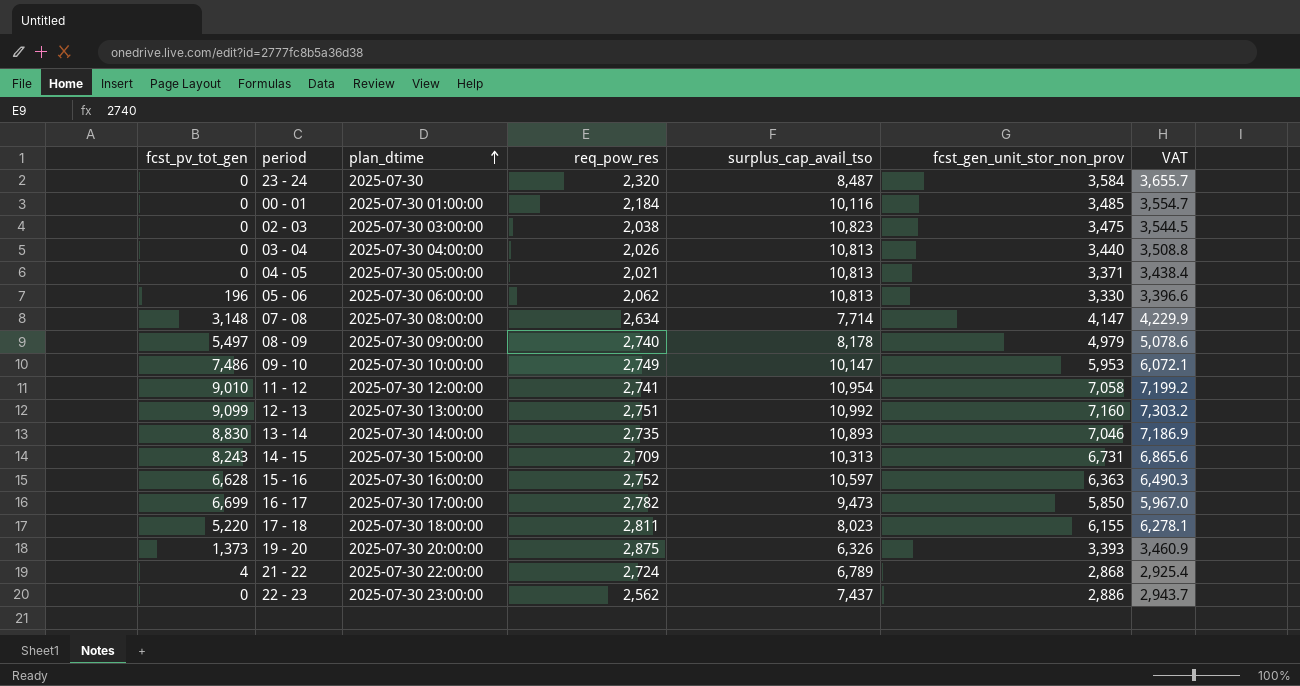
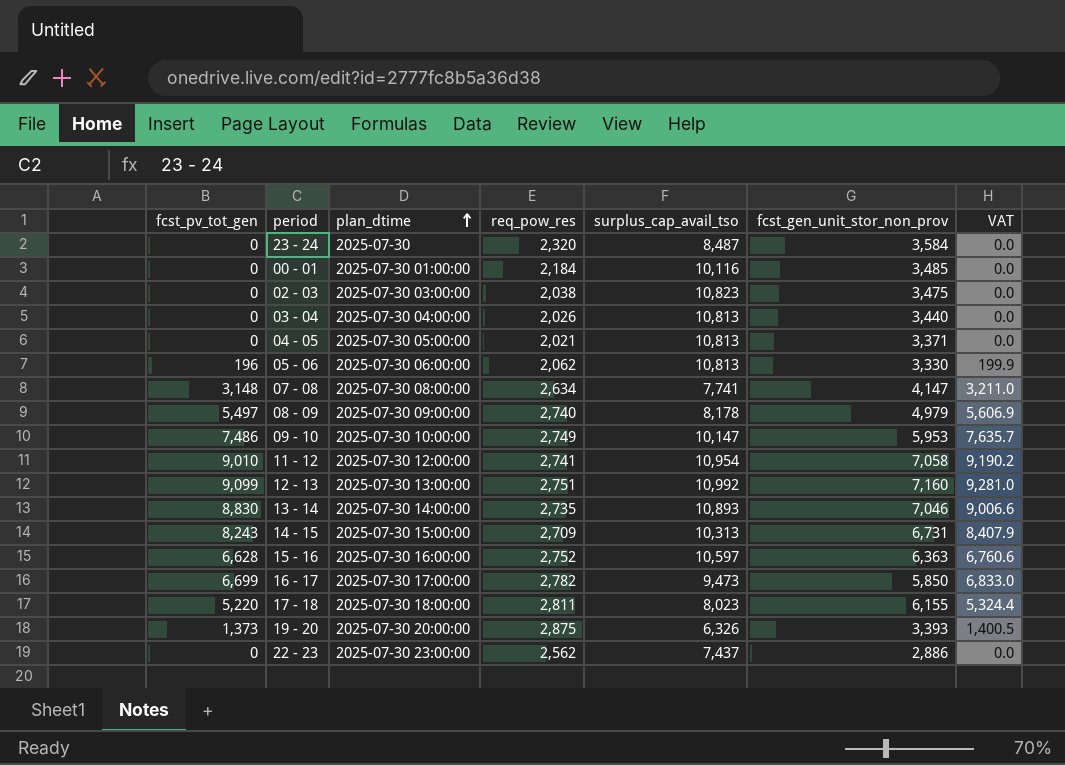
column VAT | formula: [fcst_gen_unit_stor_non_prov] * 1.02 -> [fcst_pv_tot_gen] * 1.02
row 21 - 22: 4 | 2025-07-30 22:00:00 | 2,724 | 6,789 | 2,868 | 2,925.4 -> none
07 - 08 | surplus_cap_avail_tso: 7,714 -> 7,741

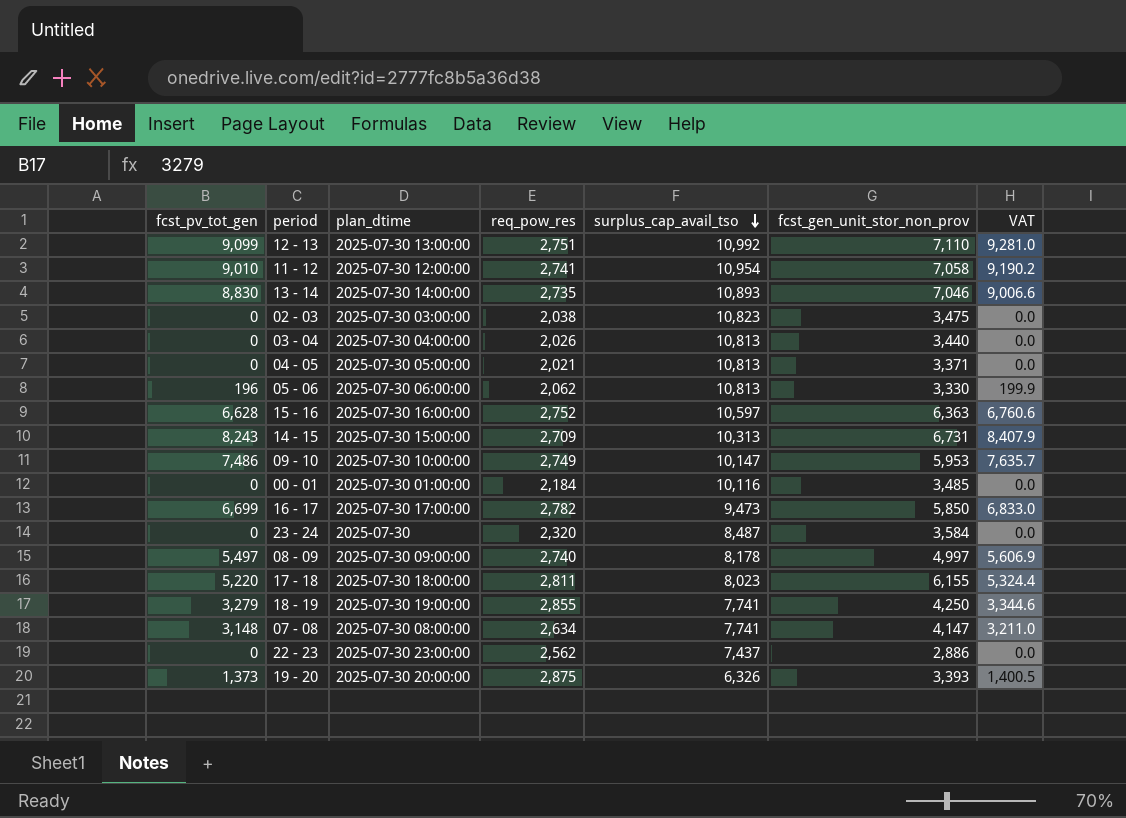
row order: plan_dtime ascending -> surplus_cap_avail_tso descending
12 - 13 | fcst_gen_unit_stor_non_prov: 7,160 -> 7,110
08 - 09 | fcst_gen_unit_stor_non_prov: 4,979 -> 4,997
row 18 - 19: none -> 3,279 | 2025-07-30 19:00:00 | 2,855 | 7,741 | 4,250 | 3,344.6

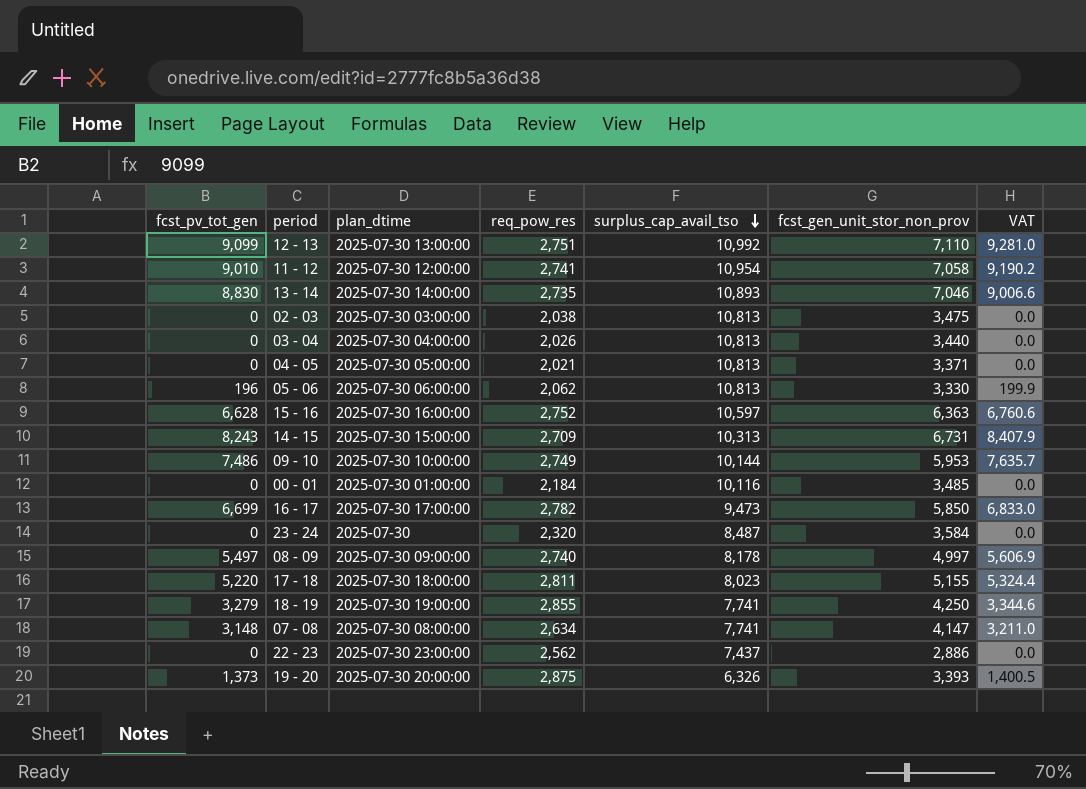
02 - 03 | surplus_cap_avail_tso: 10,823 -> 10,813
09 - 10 | surplus_cap_avail_tso: 10,147 -> 10,144
17 - 18 | fcst_gen_unit_stor_non_prov: 6,155 -> 5,155

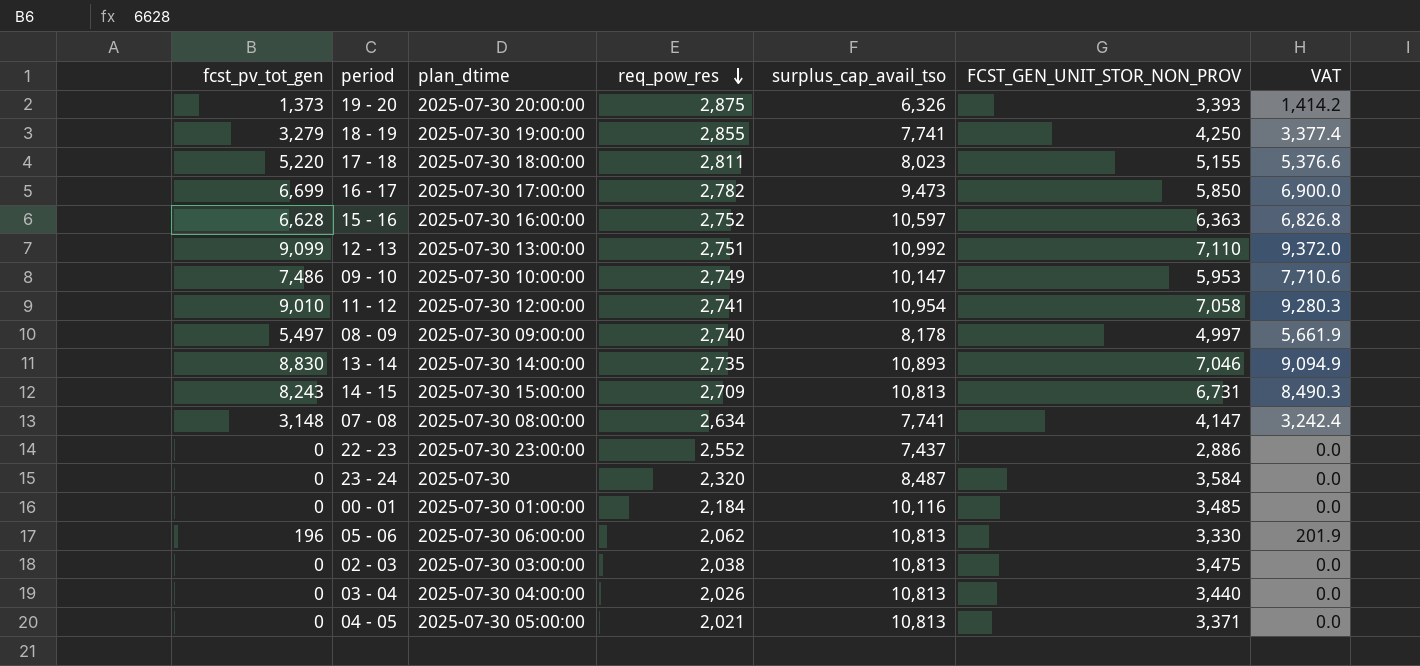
row order: surplus_cap_avail_tso descending -> req_pow_res descending
column name: fcst_gen_unit_stor_non_prov -> FCST_GEN_UNIT_STOR_NON_PROV
column VAT | formula: [fcst_pv_tot_gen] * 1.02 -> [fcst_pv_tot_gen] * 1.03
09 - 10 | surplus_cap_avail_tso: 10,144 -> 10,147
14 - 15 | surplus_cap_avail_tso: 10,313 -> 10,813
22 - 23 | req_pow_res: 2,562 -> 2,552

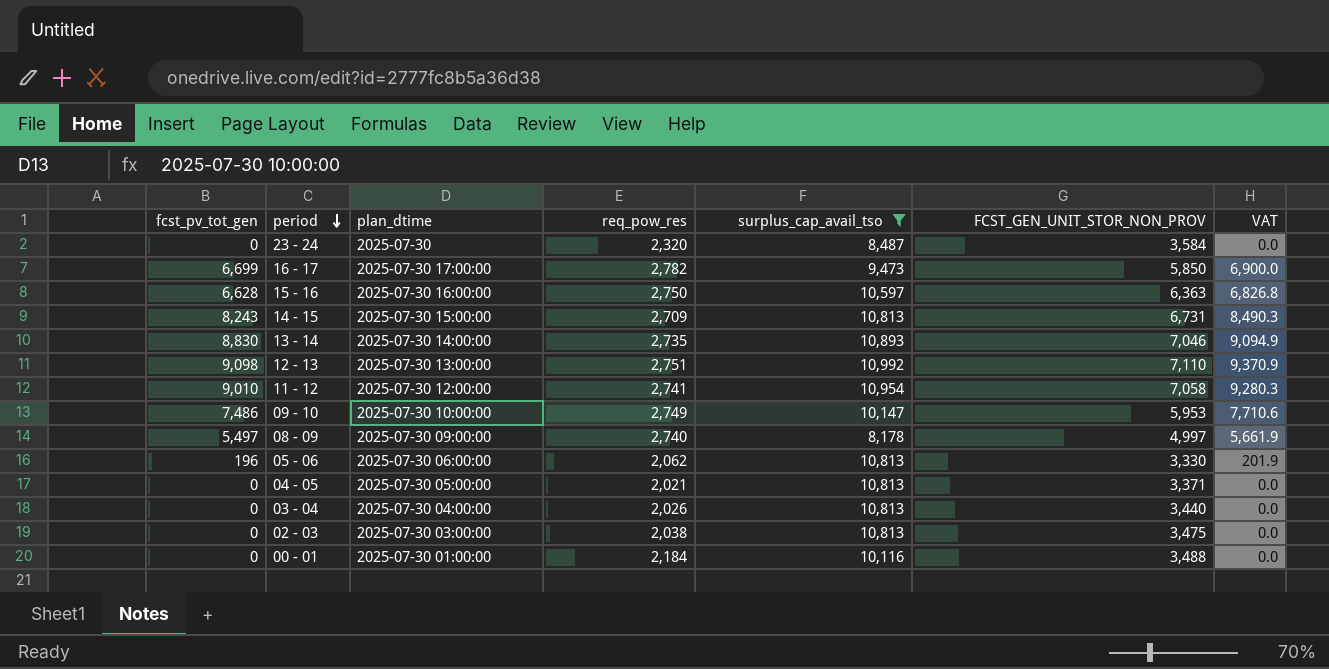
filter: none -> surplus_cap_avail_tso >= 8,178
row order: req_pow_res descending -> period descending
15 - 16 | req_pow_res: 2,752 -> 2,750
12 - 13 | fcst_pv_tot_gen: 9,099 -> 9,098
12 - 13 | VAT: 9,372.0 -> 9,370.9
00 - 01 | FCST_GEN_UNIT_STOR_NON_PROV: 3,485 -> 3,488

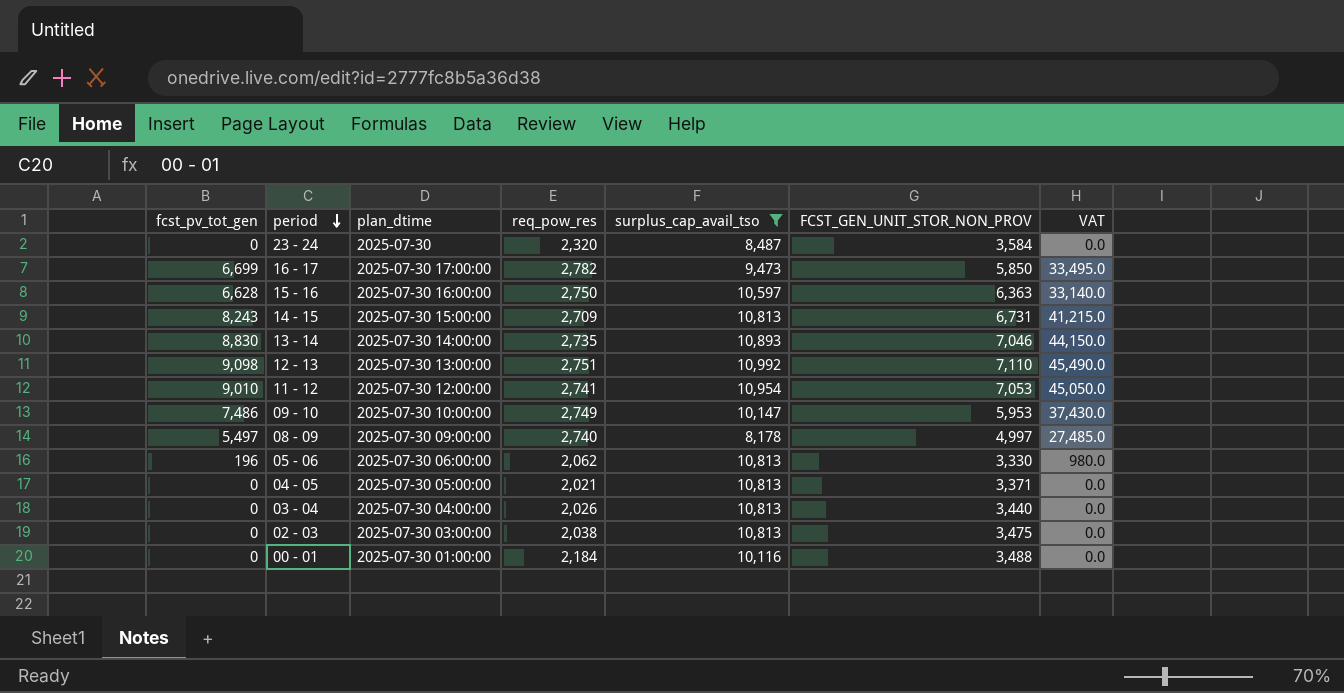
column VAT | formula: [fcst_pv_tot_gen] * 1.03 -> [fcst_pv_tot_gen] * 5
11 - 12 | FCST_GEN_UNIT_STOR_NON_PROV: 7,058 -> 7,053

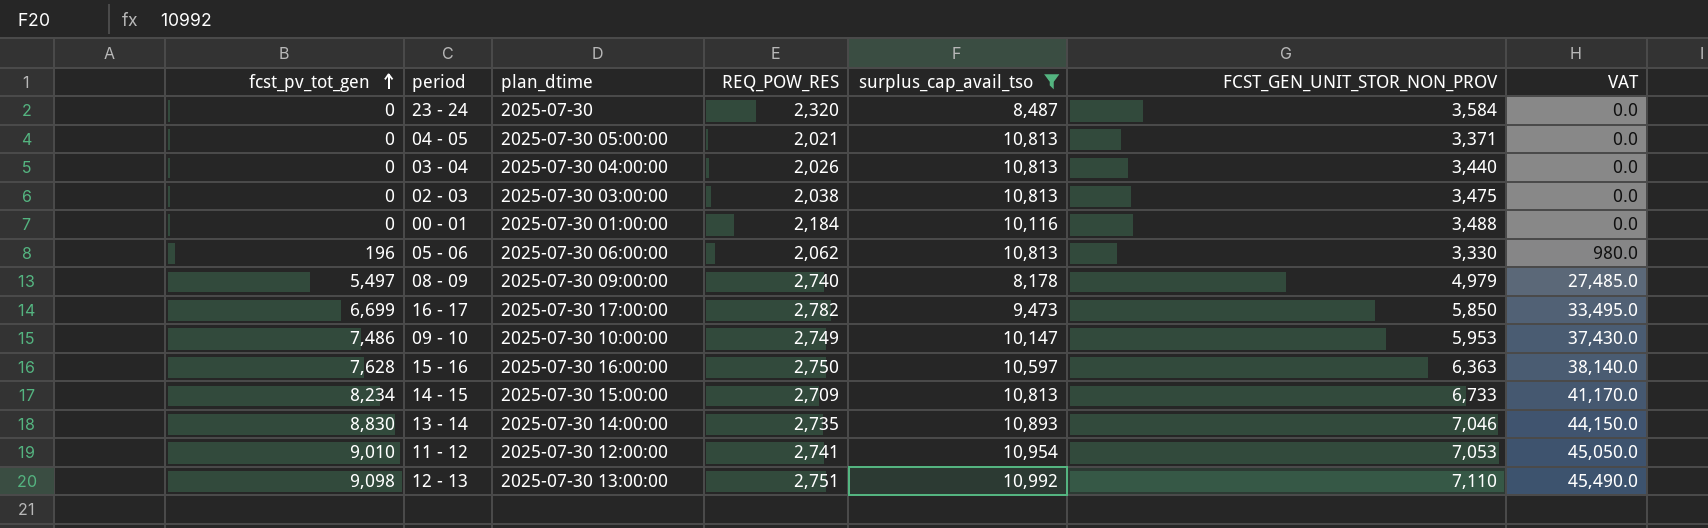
row order: period descending -> fcst_pv_tot_gen ascending
column name: req_pow_res -> REQ_POW_RES
08 - 09 | FCST_GEN_UNIT_STOR_NON_PROV: 4,997 -> 4,979
15 - 16 | fcst_pv_tot_gen: 6,628 -> 7,628
15 - 16 | VAT: 33,140.0 -> 38,140.0
14 - 15 | fcst_pv_tot_gen: 8,243 -> 8,234
14 - 15 | FCST_GEN_UNIT_STOR_NON_PROV: 6,731 -> 6,733
14 - 15 | VAT: 41,215.0 -> 41,170.0

